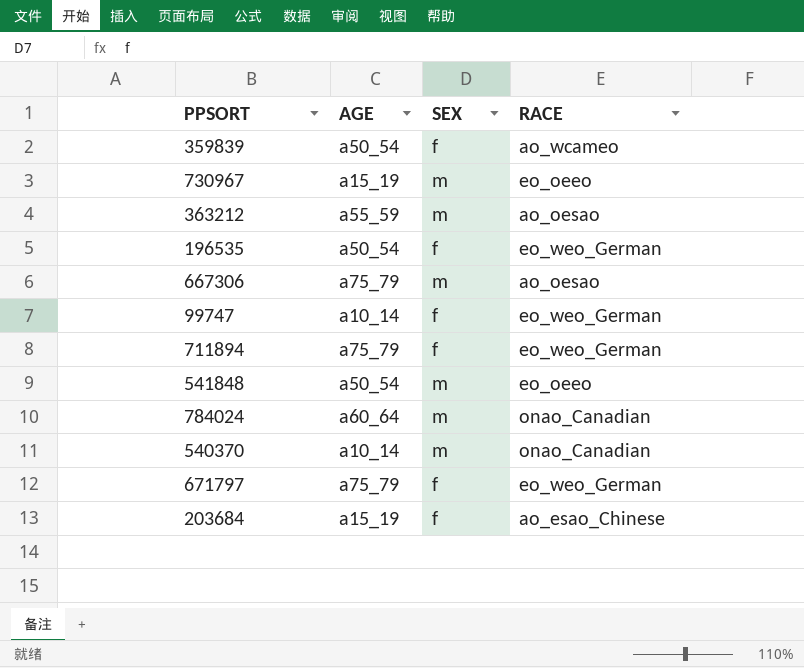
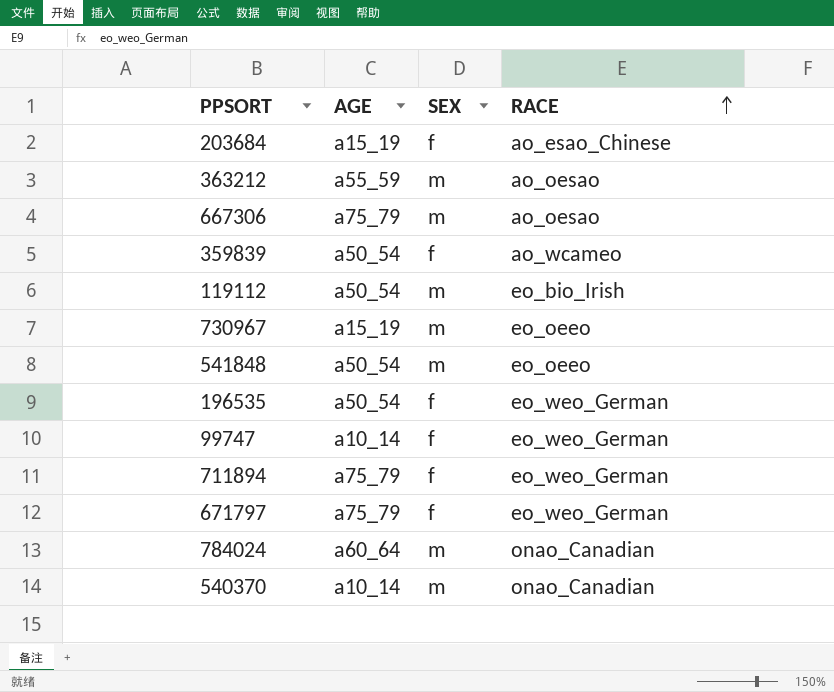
row order: none -> RACE ascending
row 119112: none -> a50_54 | m | eo_bio_Irish

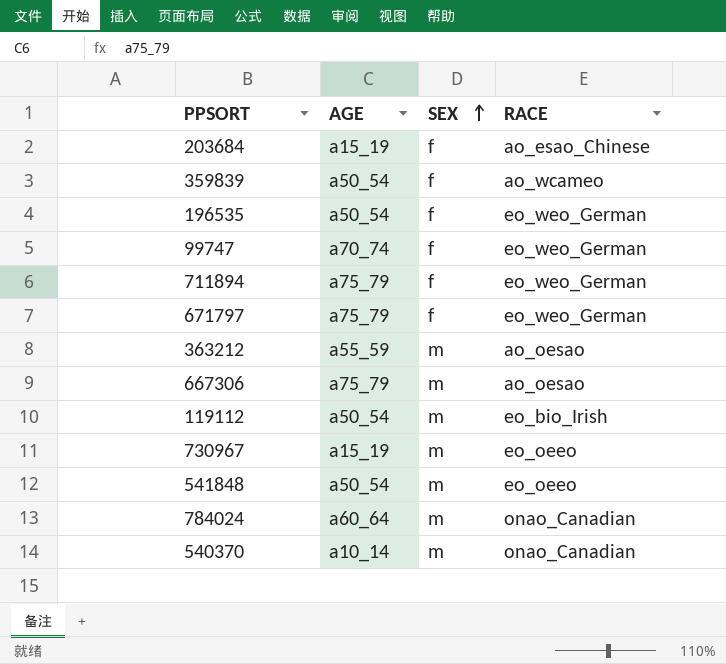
row order: RACE ascending -> SEX ascending
99747 | AGE: a10_14 -> a70_74

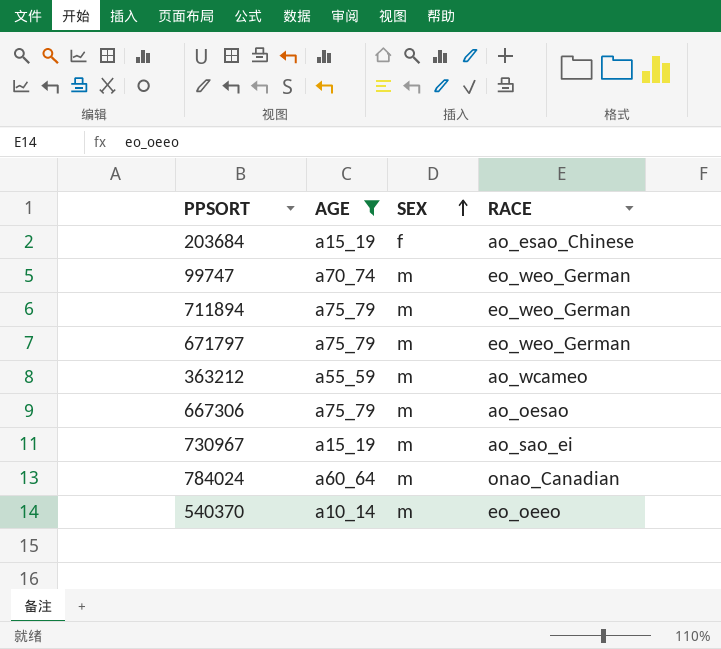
filter: none -> AGE != a50_54
99747 | SEX: f -> m
711894 | SEX: f -> m
671797 | SEX: f -> m
363212 | RACE: ao_oesao -> ao_wcameo
730967 | RACE: eo_oeeo -> ao_sao_ei
540370 | RACE: onao_Canadian -> eo_oeeo

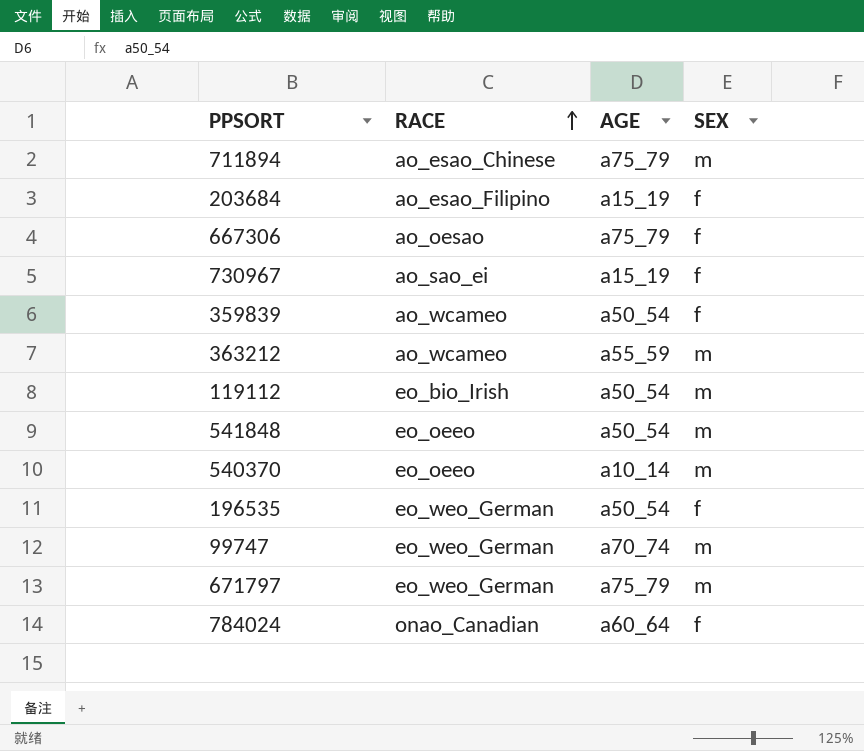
filter: AGE != a50_54 -> none
row order: SEX ascending -> RACE ascending
column RACE | position: 4 -> 2
711894 | RACE: eo_weo_German -> ao_esao_Chinese
203684 | RACE: ao_esao_Chinese -> ao_esao_Filipino
667306 | SEX: m -> f
730967 | SEX: m -> f
784024 | SEX: m -> f

